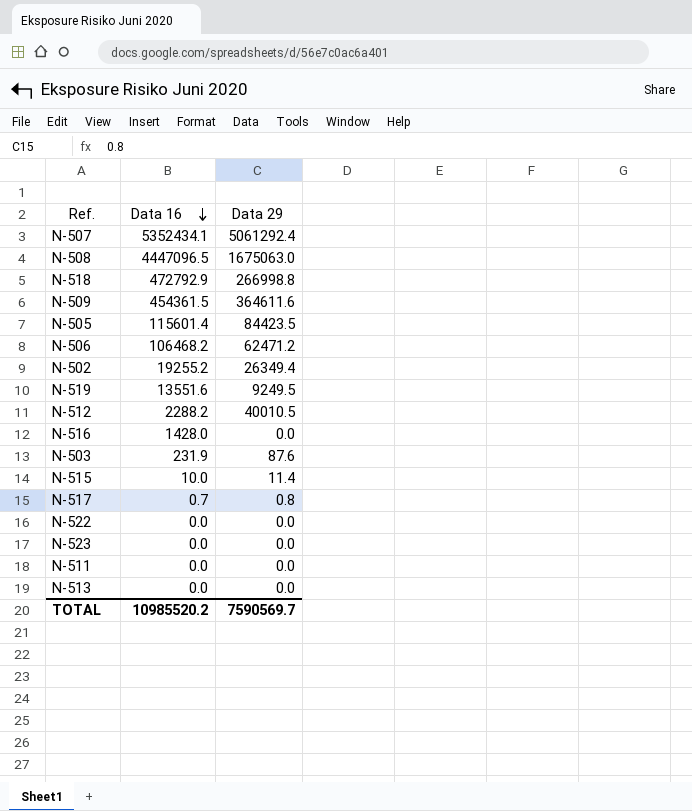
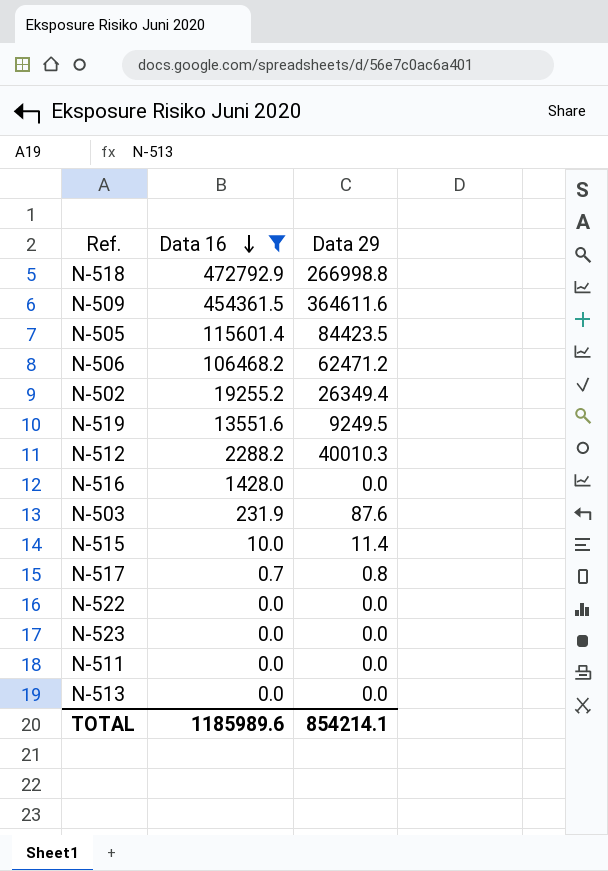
filter: none -> Data 16 <= 472792.9
N-512 | Data 29: 40010.5 -> 40010.3
TOTAL | Data 16: 10985520.2 -> 1185989.6
TOTAL | Data 29: 7590569.7 -> 854214.1

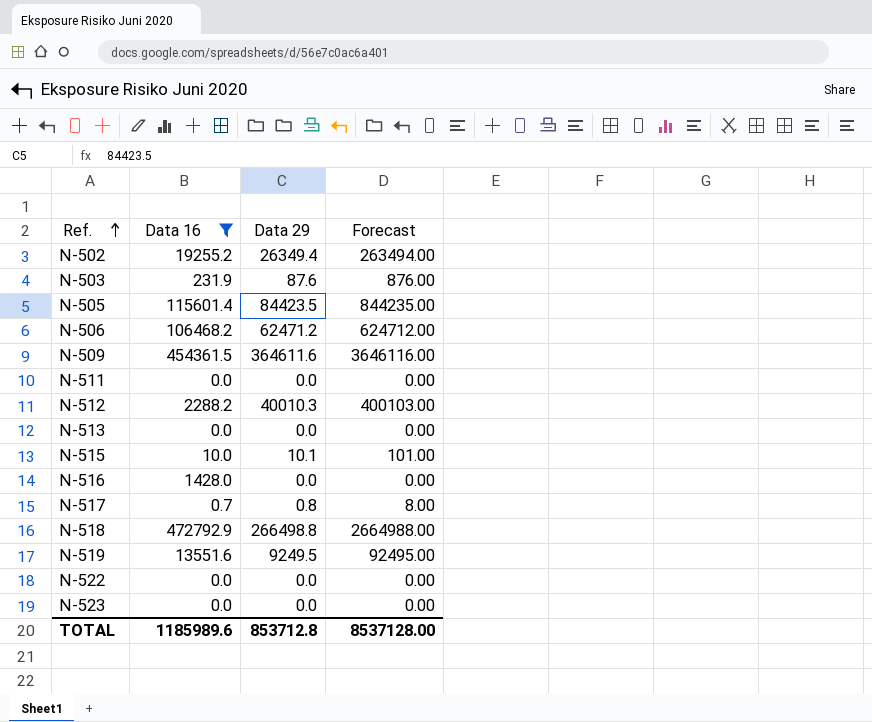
row order: Data 16 descending -> Ref. ascending
column Forecast | formula: none -> [Data 29] * 10
N-515 | Data 29: 11.4 -> 10.1
N-518 | Data 29: 266998.8 -> 266498.8
TOTAL | Data 29: 854214.1 -> 853712.8

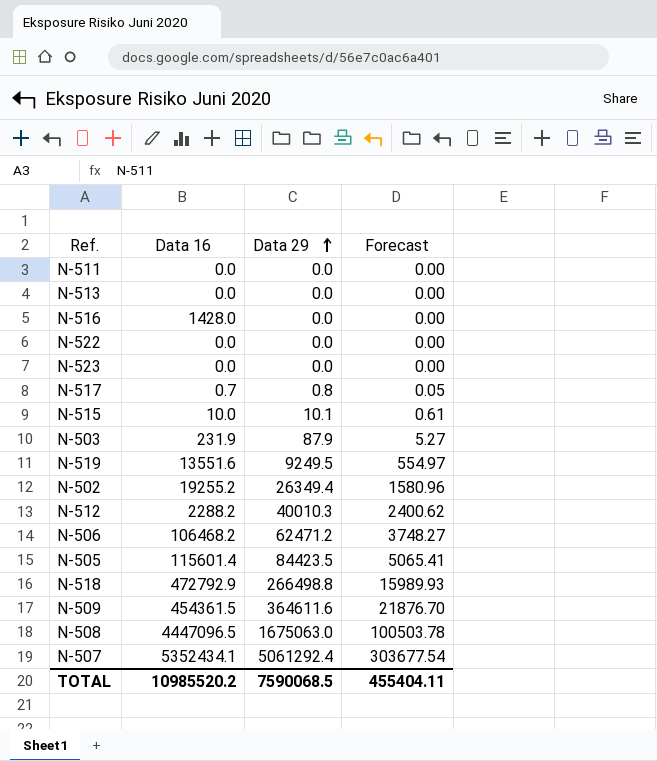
filter: Data 16 <= 472792.9 -> none
row order: Ref. ascending -> Data 29 ascending
column Forecast | formula: [Data 29] * 10 -> [Data 29] * 0.06
N-503 | Data 29: 87.6 -> 87.9
TOTAL | Data 16: 1185989.6 -> 10985520.2
TOTAL | Data 29: 853712.8 -> 7590068.5
TOTAL | Forecast: 8537128.00 -> 455404.11

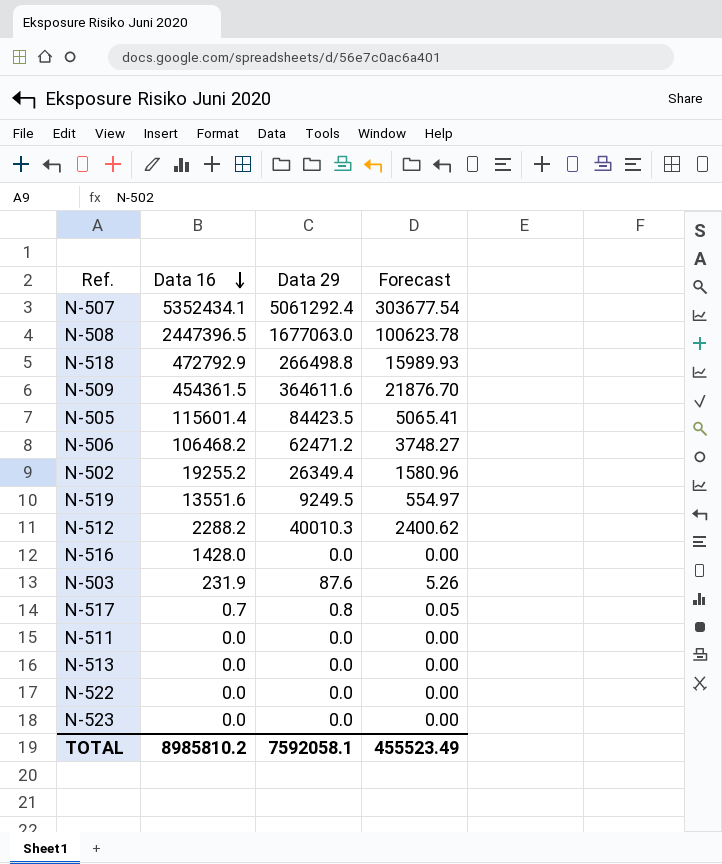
row order: Data 29 ascending -> Data 16 descending
row N-515: 10.0 | 10.1 | 0.61 -> none
N-508 | Data 16: 4447096.5 -> 2447396.5
N-508 | Data 29: 1675063.0 -> 1677063.0
N-508 | Forecast: 100503.78 -> 100623.78
N-503 | Data 29: 87.9 -> 87.6
N-503 | Forecast: 5.27 -> 5.26
TOTAL | Data 16: 10985520.2 -> 8985810.2
TOTAL | Data 29: 7590068.5 -> 7592058.1
TOTAL | Forecast: 455404.11 -> 455523.49

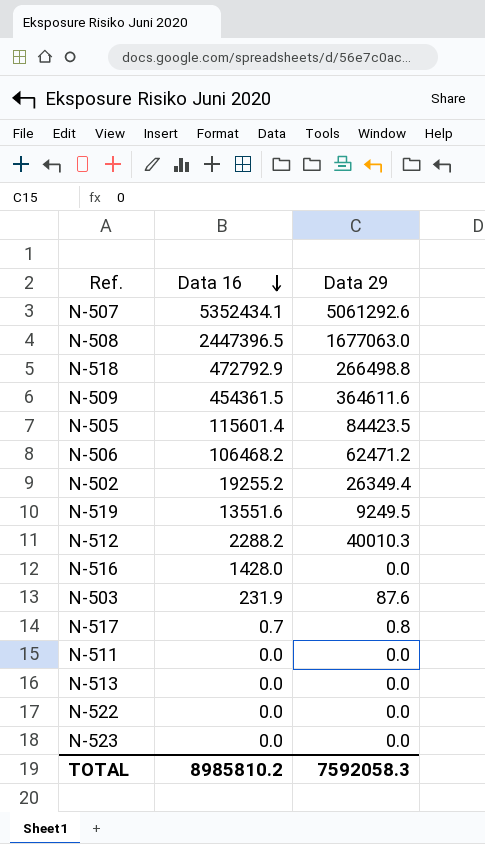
column Forecast | formula: [Data 29] * 0.06 -> none
N-507 | Data 29: 5061292.4 -> 5061292.6
TOTAL | Data 29: 7592058.1 -> 7592058.3

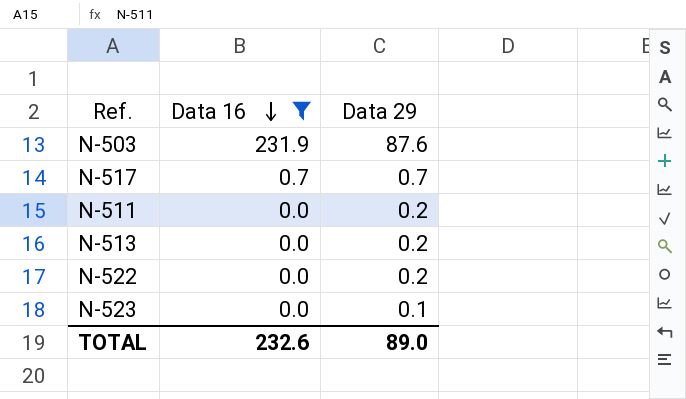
filter: none -> Data 16 <= 231.9
N-517 | Data 29: 0.8 -> 0.7
N-511 | Data 29: 0.0 -> 0.2
N-513 | Data 29: 0.0 -> 0.2
N-522 | Data 29: 0.0 -> 0.2
N-523 | Data 29: 0.0 -> 0.1
TOTAL | Data 16: 8985810.2 -> 232.6
TOTAL | Data 29: 7592058.3 -> 89.0

